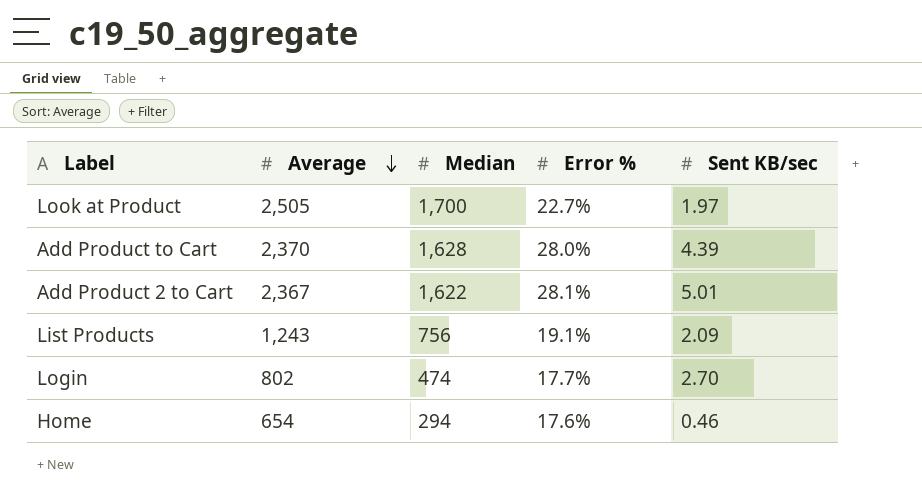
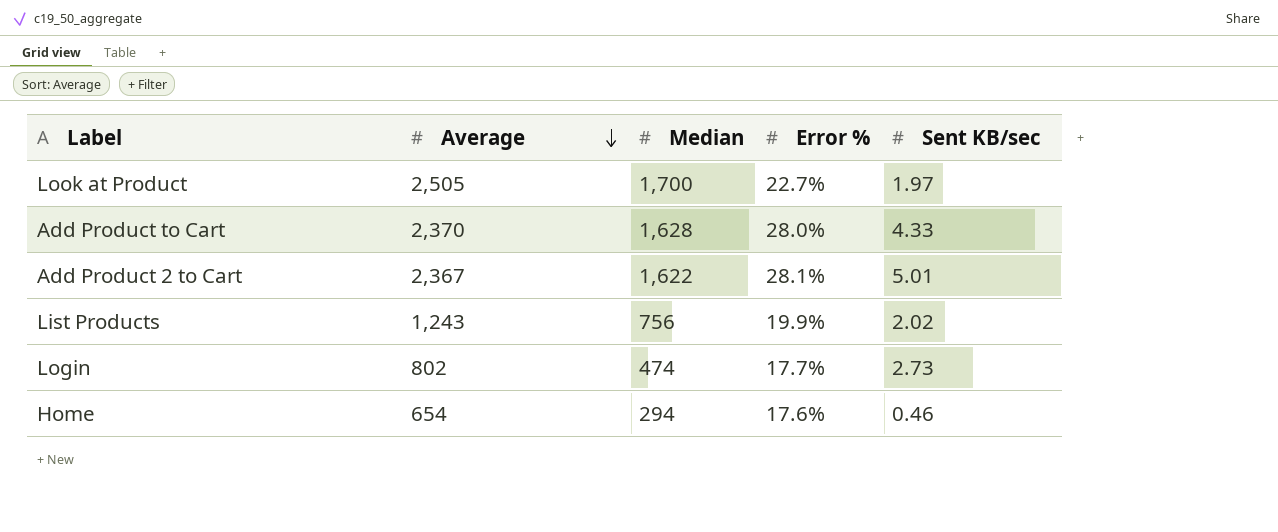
Add Product to Cart | Sent KB/sec: 4.39 -> 4.33
List Products | Error %: 19.1% -> 19.9%
List Products | Sent KB/sec: 2.09 -> 2.02
Login | Sent KB/sec: 2.70 -> 2.73

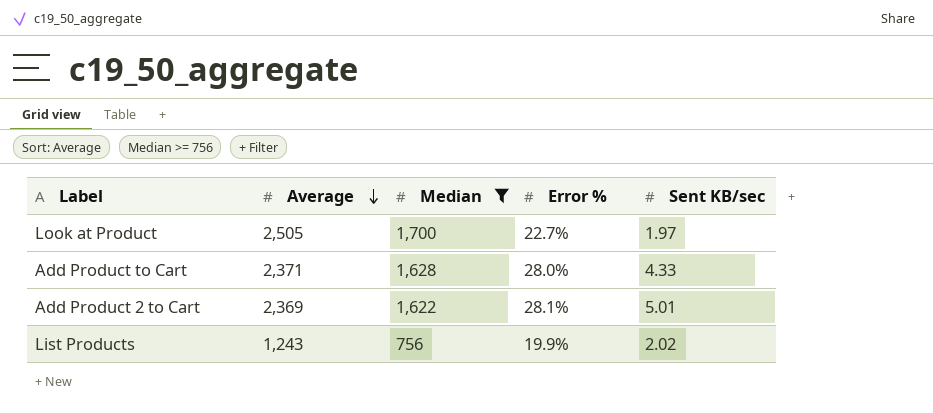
filter: none -> Median >= 756
Add Product to Cart | Average: 2,370 -> 2,371
Add Product 2 to Cart | Average: 2,367 -> 2,369

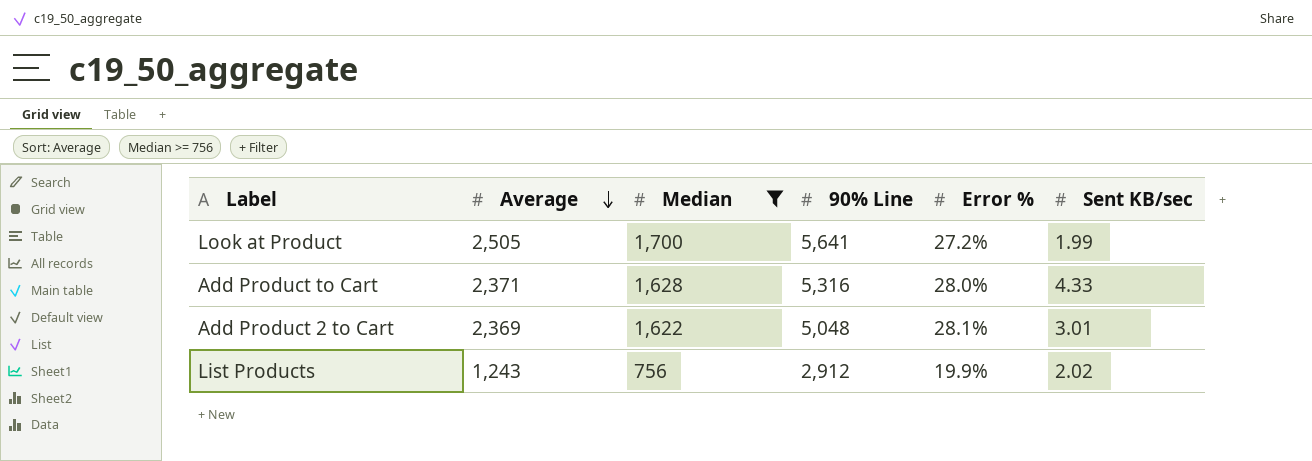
column 90% Line | position: none -> 4
Look at Product | Error %: 22.7% -> 27.2%
Look at Product | Sent KB/sec: 1.97 -> 1.99
Add Product 2 to Cart | Sent KB/sec: 5.01 -> 3.01

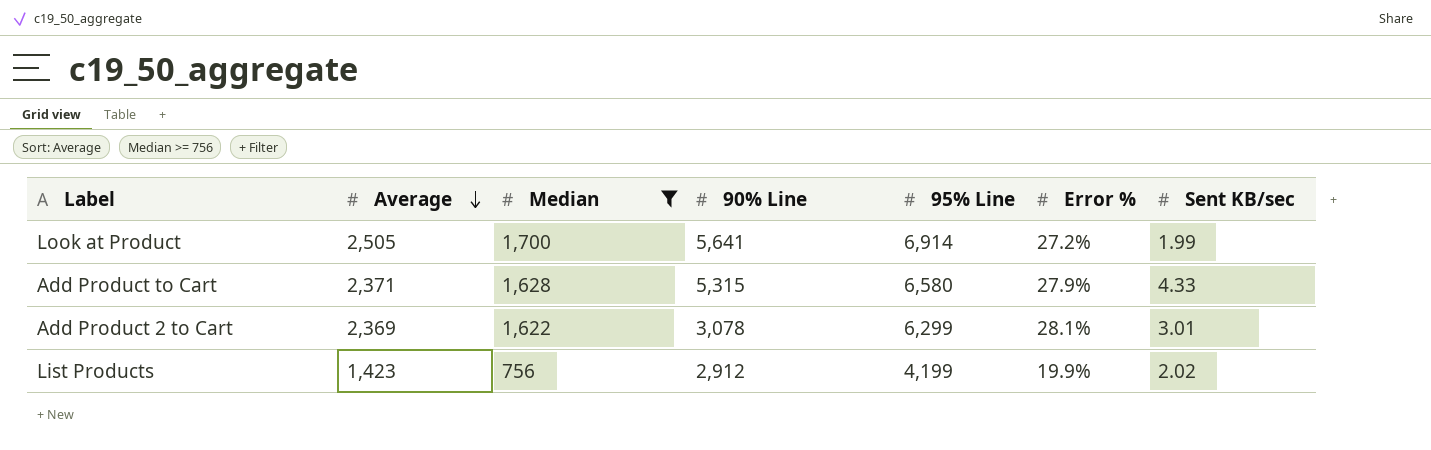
column 95% Line | position: none -> 5
Add Product to Cart | 90% Line: 5,316 -> 5,315
Add Product to Cart | Error %: 28.0% -> 27.9%
Add Product 2 to Cart | 90% Line: 5,048 -> 3,078
List Products | Average: 1,243 -> 1,423

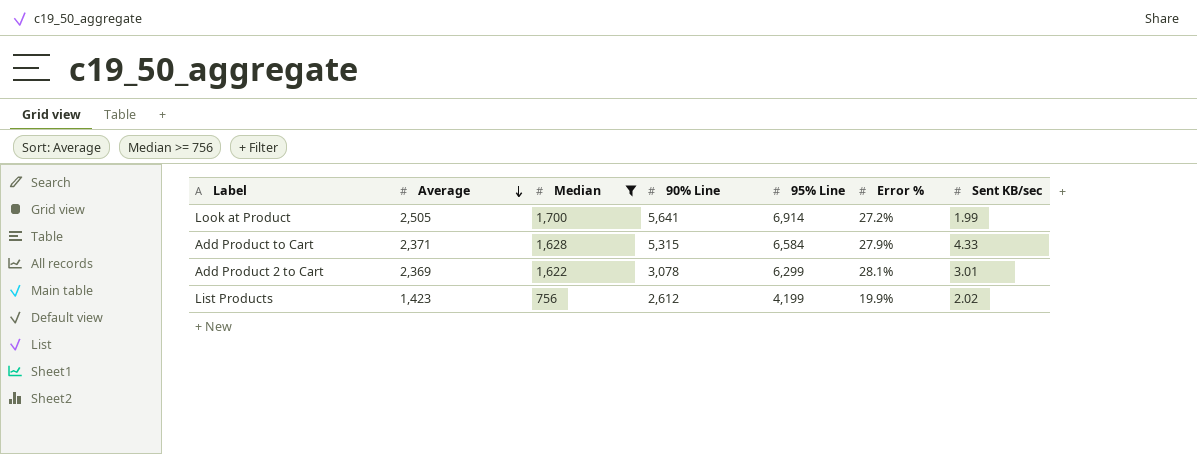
Add Product to Cart | 95% Line: 6,580 -> 6,584
List Products | 90% Line: 2,912 -> 2,612

